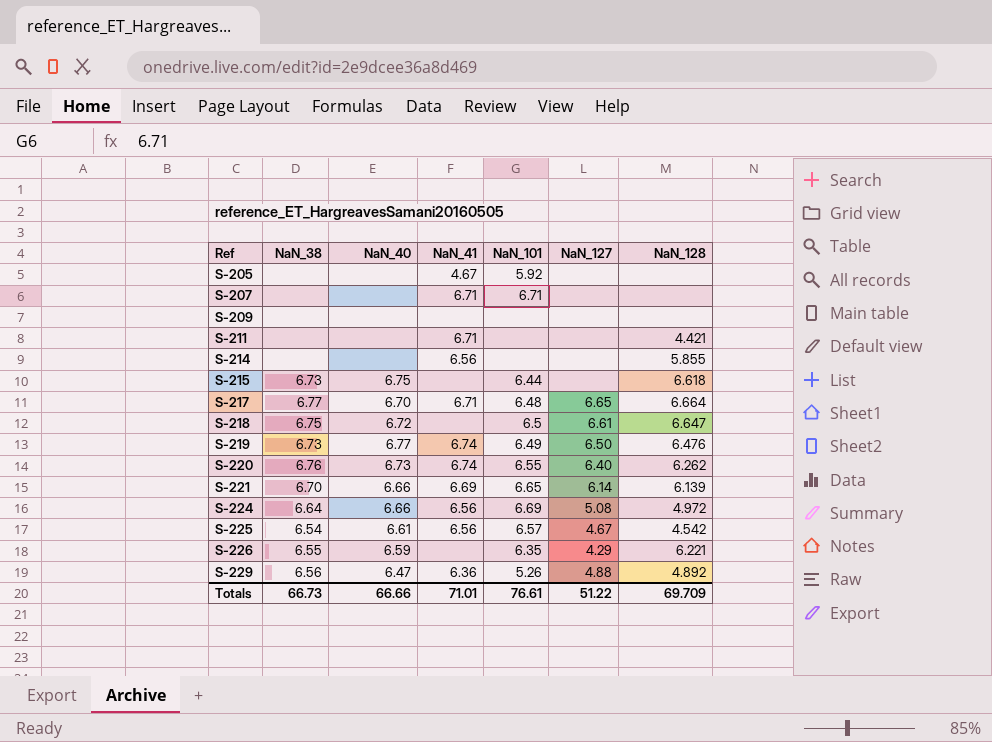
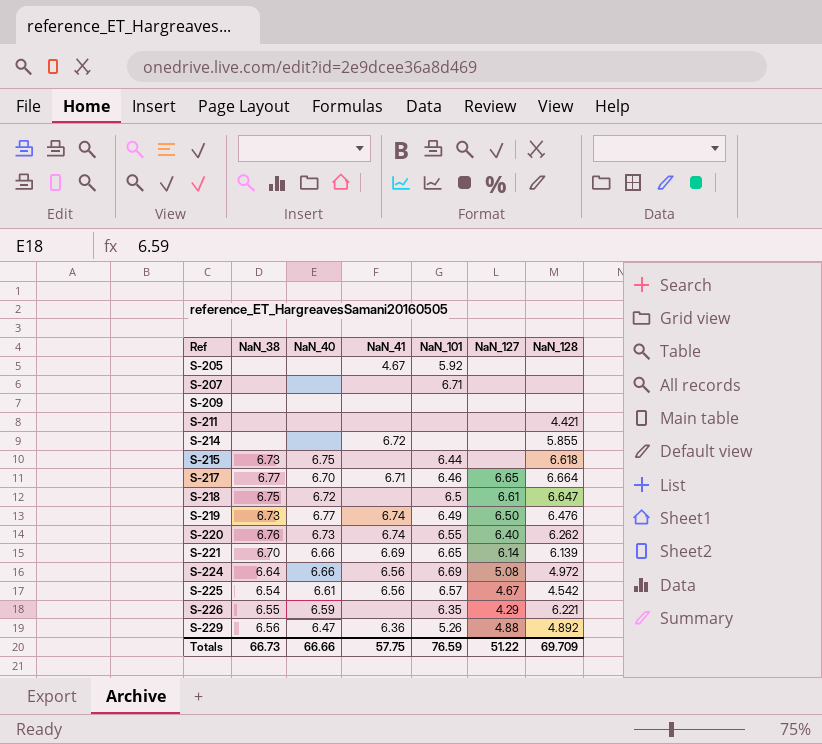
S-207 | NaN_41: 6.71 -> none
S-211 | NaN_41: 6.71 -> none
S-214 | NaN_41: 6.56 -> 6.72
S-217 | NaN_101: 6.48 -> 6.46
Totals | NaN_41: 71.01 -> 57.75
Totals | NaN_101: 76.61 -> 76.59

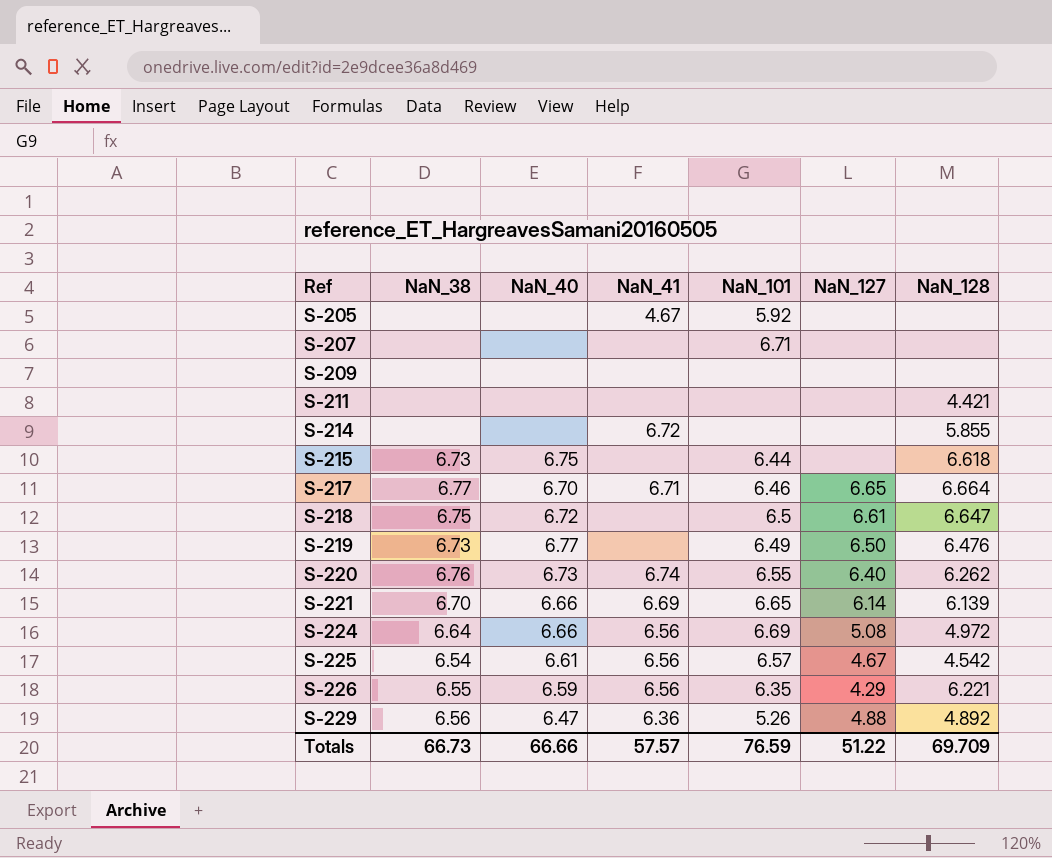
S-219 | NaN_41: 6.74 -> none
S-226 | NaN_41: none -> 6.56
Totals | NaN_41: 57.75 -> 57.57

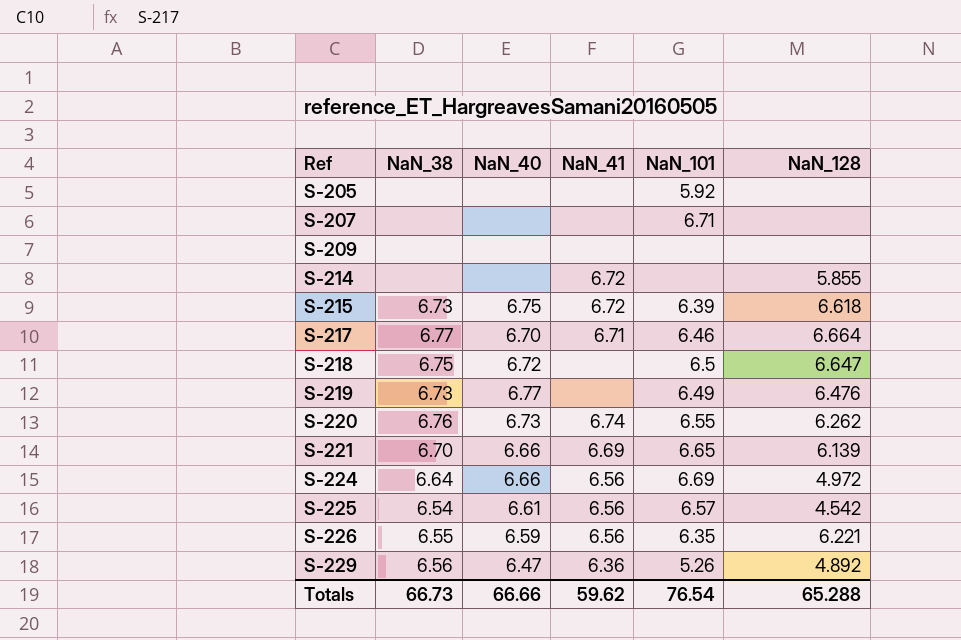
column NaN_127 | position: 6 -> none
row S-211: none | none | none | none | none | 4.421 -> none
S-205 | NaN_41: 4.67 -> none
S-215 | NaN_41: none -> 6.72
S-215 | NaN_101: 6.44 -> 6.39
Totals | NaN_41: 57.57 -> 59.62
Totals | NaN_101: 76.59 -> 76.54
Totals | NaN_128: 69.709 -> 65.288

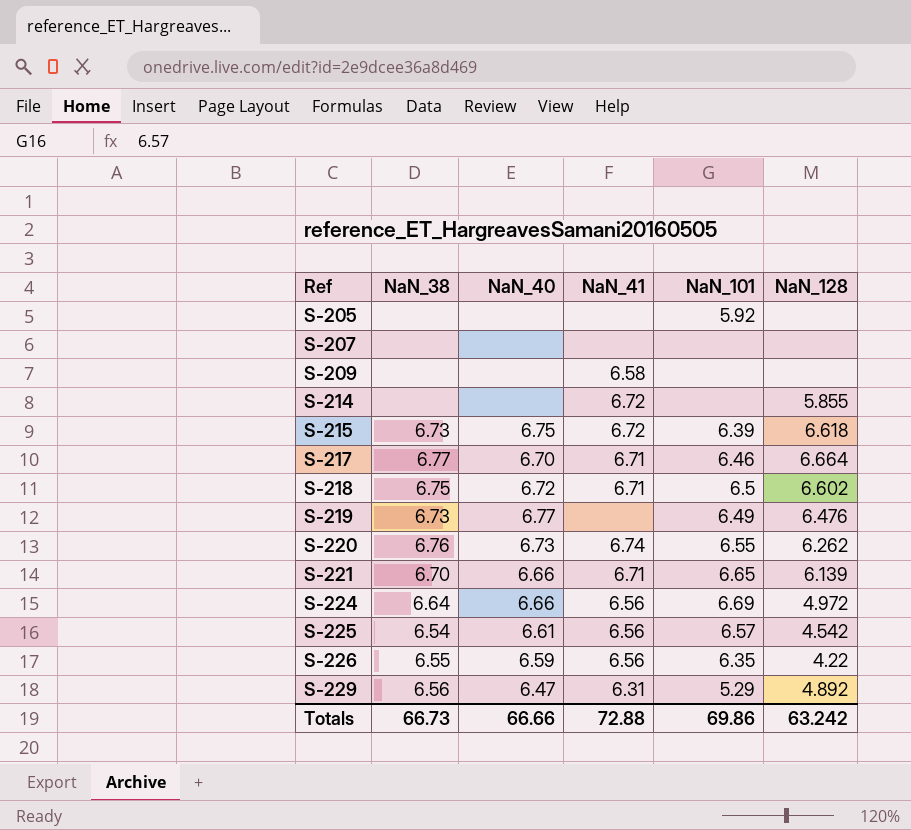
S-207 | NaN_101: 6.71 -> none
S-209 | NaN_41: none -> 6.58
S-218 | NaN_41: none -> 6.71
S-218 | NaN_128: 6.647 -> 6.602
S-221 | NaN_41: 6.69 -> 6.71
S-226 | NaN_128: 6.221 -> 4.22
S-229 | NaN_41: 6.36 -> 6.31
S-229 | NaN_101: 5.26 -> 5.29
Totals | NaN_41: 59.62 -> 72.88
Totals | NaN_101: 76.54 -> 69.86
Totals | NaN_128: 65.288 -> 63.242

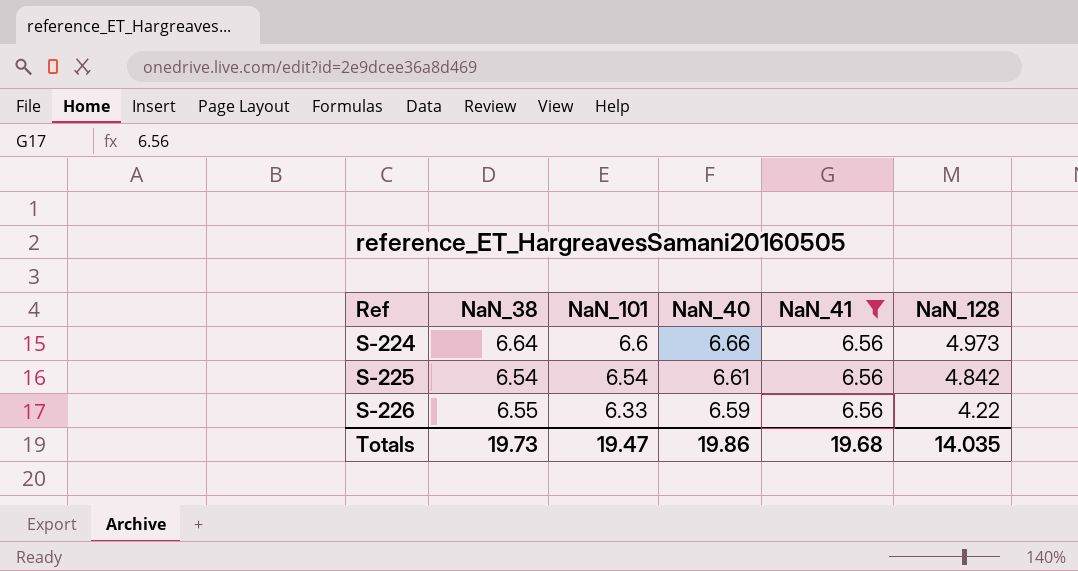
filter: none -> NaN_41 = 6.56
column NaN_101 | position: 5 -> 3
S-224 | NaN_101: 6.69 -> 6.6
S-224 | NaN_128: 4.972 -> 4.973
S-225 | NaN_101: 6.57 -> 6.54
S-225 | NaN_128: 4.542 -> 4.842
S-226 | NaN_101: 6.35 -> 6.33
Totals | NaN_38: 66.73 -> 19.73
Totals | NaN_101: 69.86 -> 19.47
Totals | NaN_40: 66.66 -> 19.86
Totals | NaN_41: 72.88 -> 19.68
Totals | NaN_128: 63.242 -> 14.035

